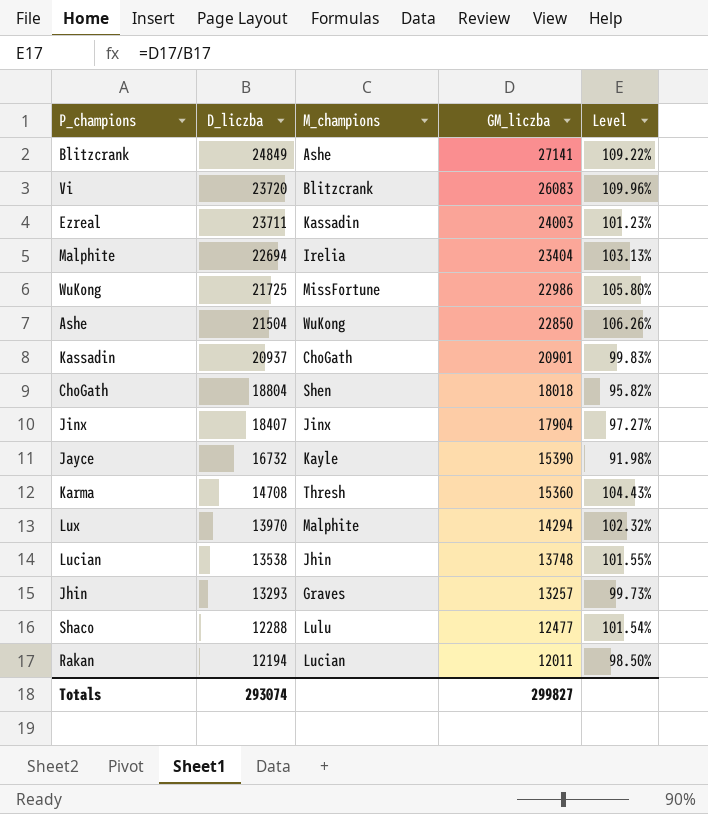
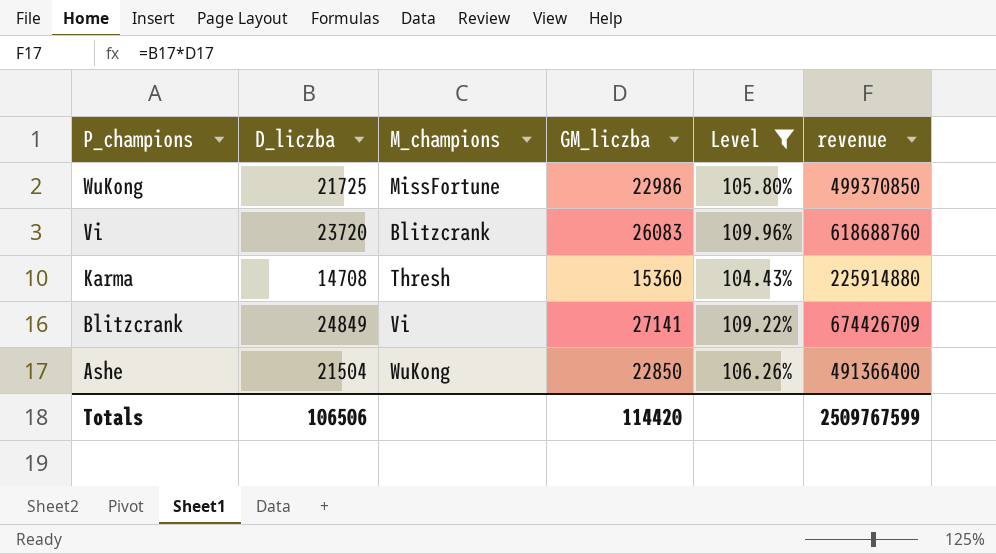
filter: none -> Level >= 104.43%
row order: D_liczba descending -> P_champions descending
column revenue | formula: none -> [D_liczba] * [GM_liczba]
Blitzcrank | M_champions: Ashe -> Vi
Totals | D_liczba: 293074 -> 106506
Totals | GM_liczba: 299827 -> 114420

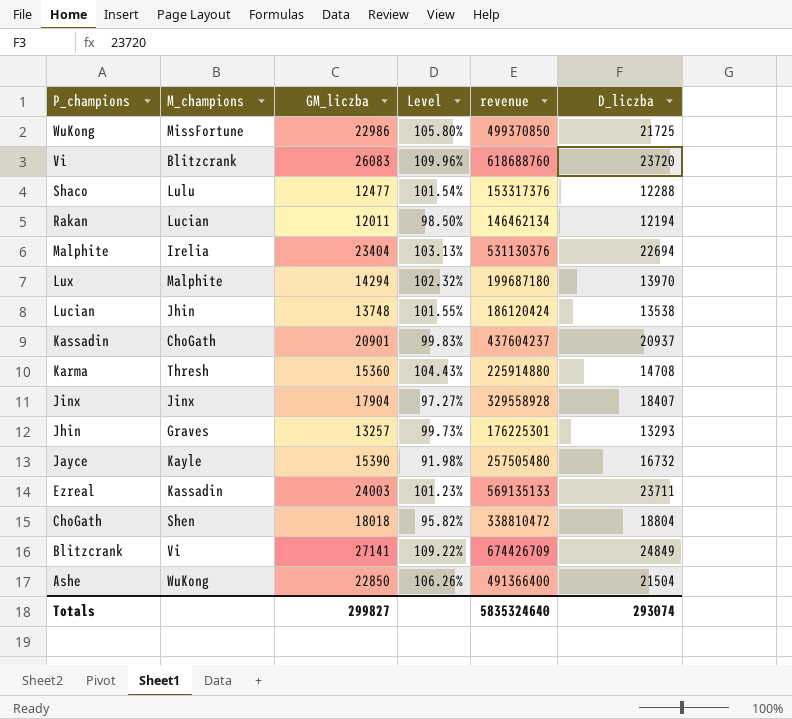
filter: Level >= 104.43% -> none
column D_liczba | position: 2 -> 6
Totals | GM_liczba: 114420 -> 299827
Totals | revenue: 2509767599 -> 5835324640
Totals | D_liczba: 106506 -> 293074

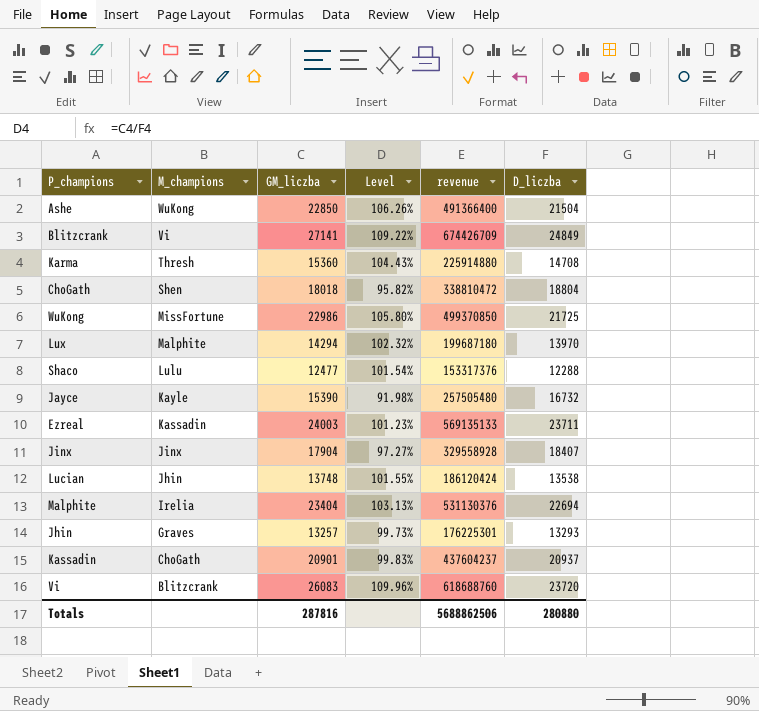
row order: P_champions descending -> M_champions descending
row Rakan: Lucian | 12011 | 98.50% | 146462134 | 12194 -> none
Totals | GM_liczba: 299827 -> 287816
Totals | revenue: 5835324640 -> 5688862506
Totals | D_liczba: 293074 -> 280880

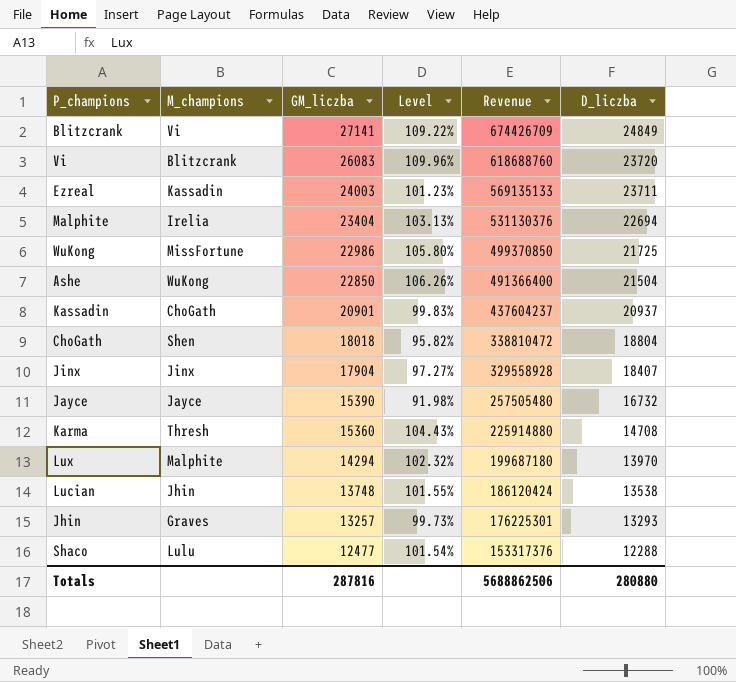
row order: M_champions descending -> GM_liczba descending
column name: revenue -> Revenue
Jayce | M_champions: Kayle -> Jayce

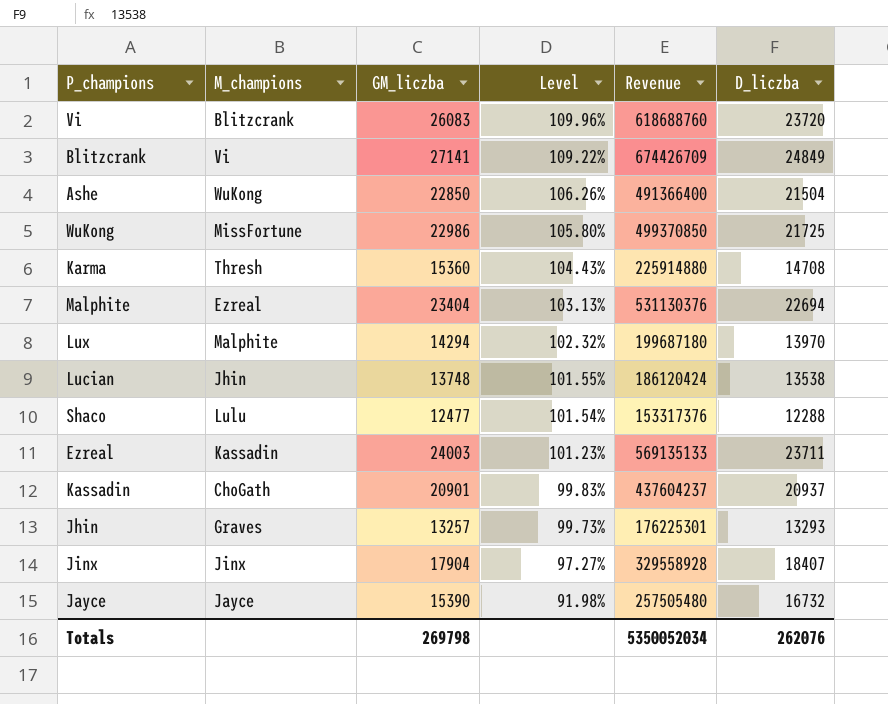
row order: GM_liczba descending -> Level descending
row ChoGath: Shen | 18018 | 95.82% | 338810472 | 18804 -> none
Malphite | M_champions: Irelia -> Ezreal
Totals | GM_liczba: 287816 -> 269798
Totals | Revenue: 5688862506 -> 5350052034
Totals | D_liczba: 280880 -> 262076

